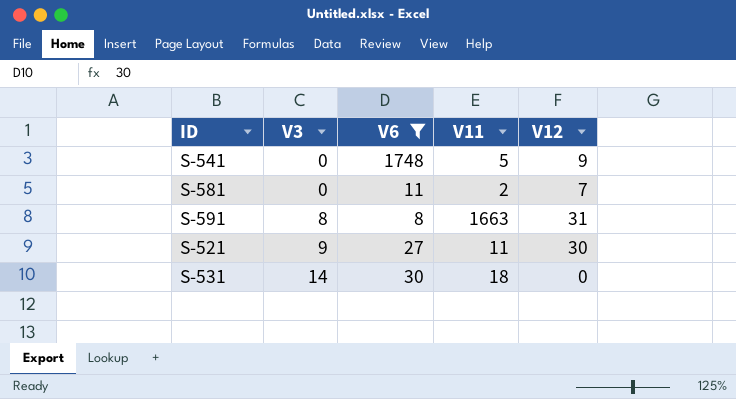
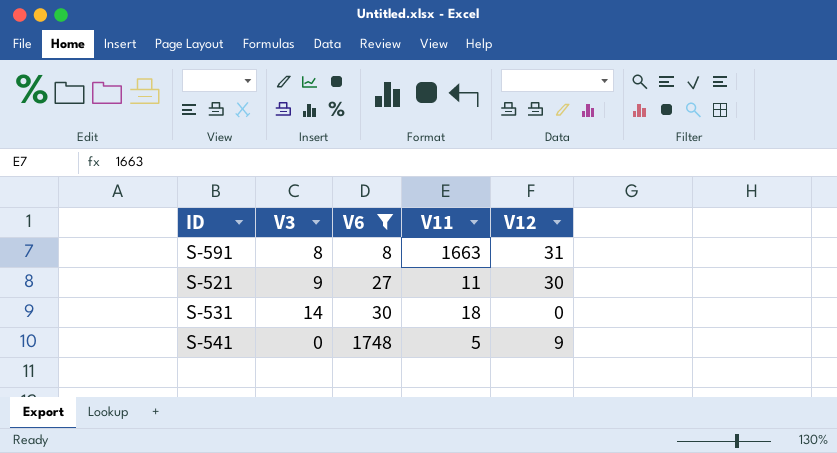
row order: V3 ascending -> V6 ascending
row S-581: 0 | 11 | 2 | 7 -> none

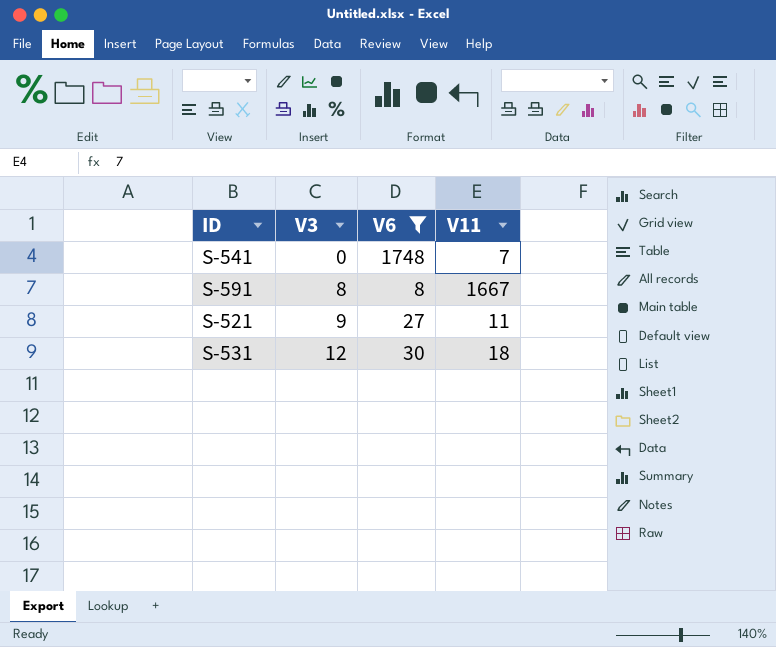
row order: V6 ascending -> V3 ascending
column V12 | position: 5 -> none
S-541 | V11: 5 -> 7
S-591 | V11: 1663 -> 1667
S-531 | V3: 14 -> 12

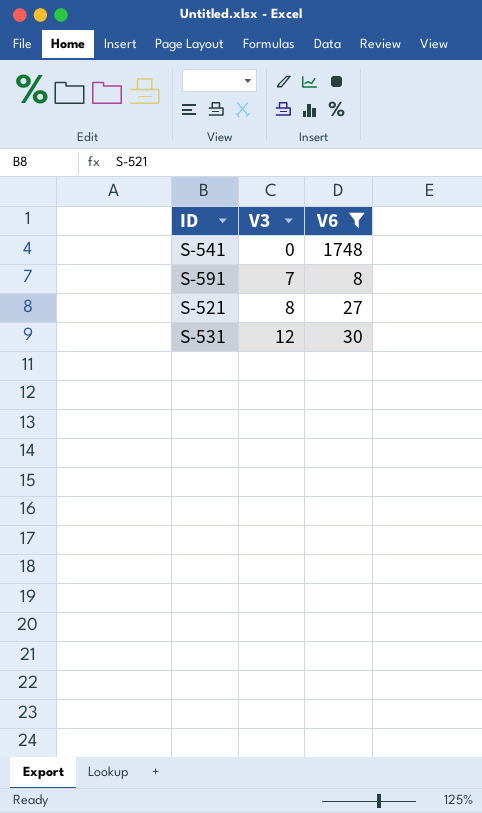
column V11 | position: 4 -> none
S-591 | V3: 8 -> 7
S-521 | V3: 9 -> 8

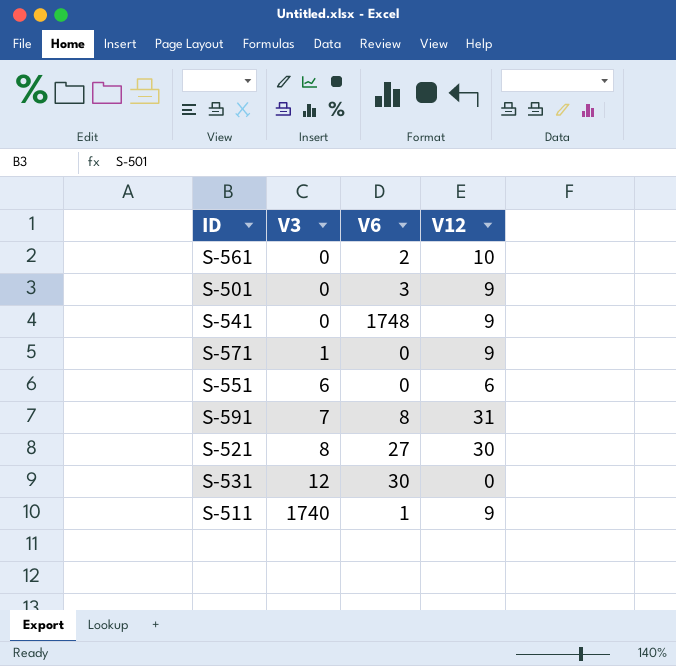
filter: V6 >= 8 -> none
column V12 | position: none -> 4

